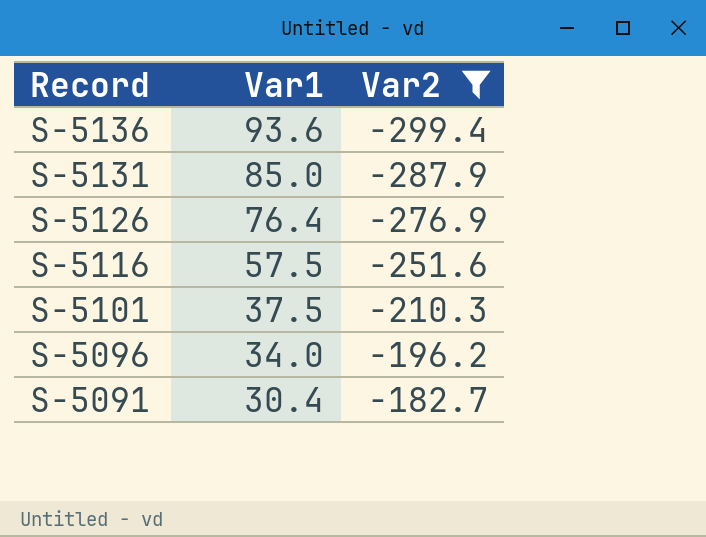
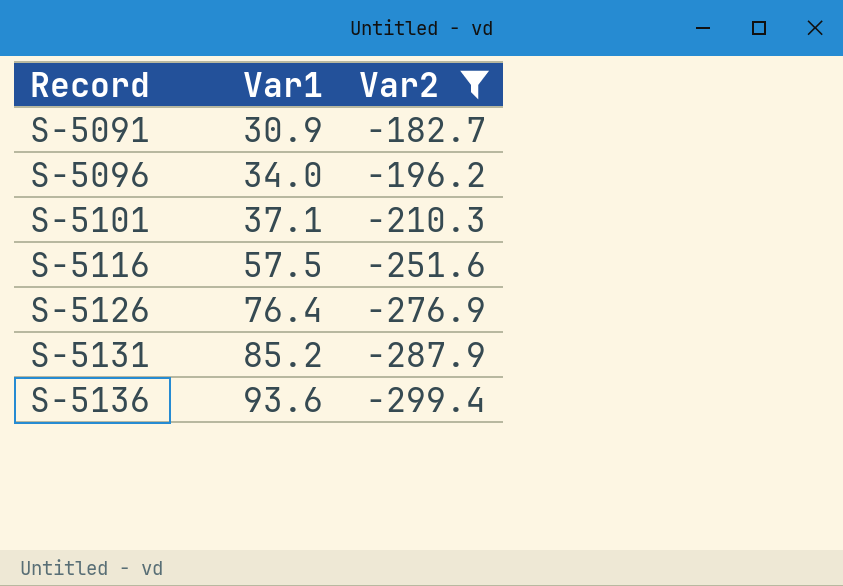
row order: Record descending -> Record ascending
S-5091 | Var1: 30.4 -> 30.9
S-5101 | Var1: 37.5 -> 37.1
S-5131 | Var1: 85.0 -> 85.2

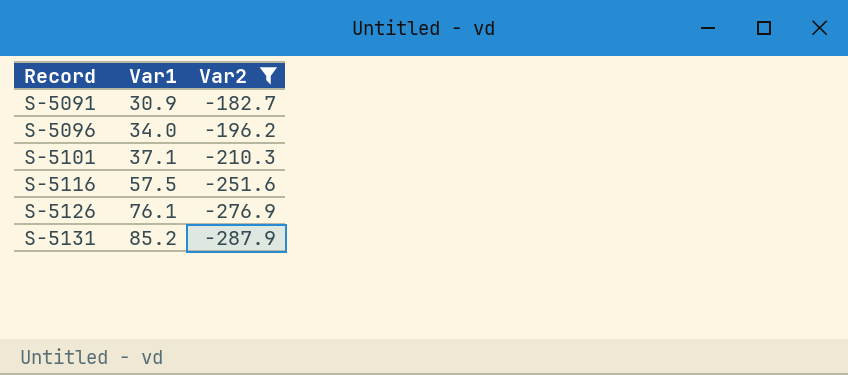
row S-5136: 93.6 | -299.4 -> none
S-5126 | Var1: 76.4 -> 76.1

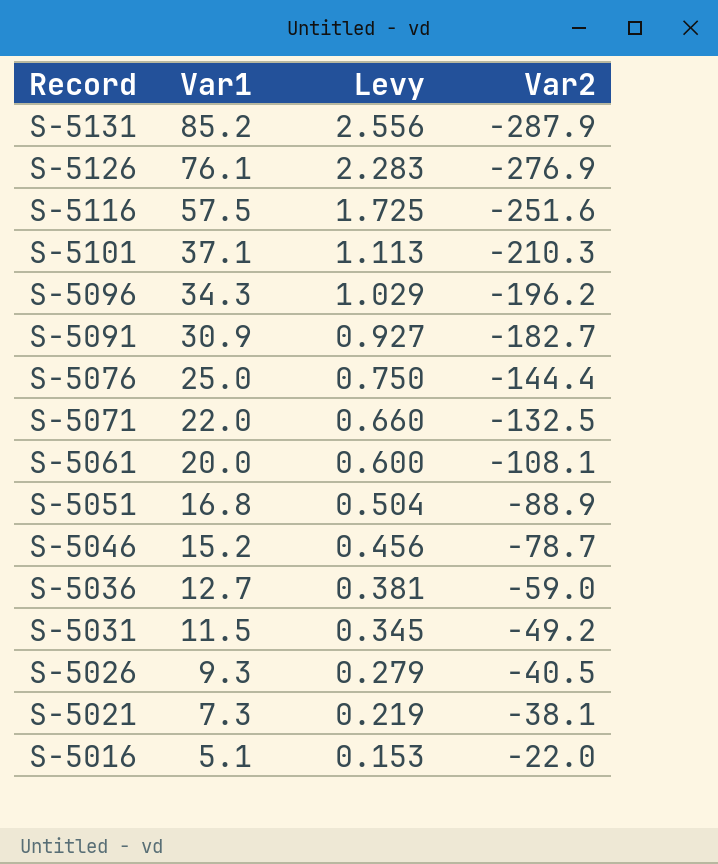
filter: Var2 <= -182.7 -> none
row order: Record ascending -> Record descending
column Levy | formula: none -> [Var1] * 0.03
S-5096 | Var1: 34.0 -> 34.3

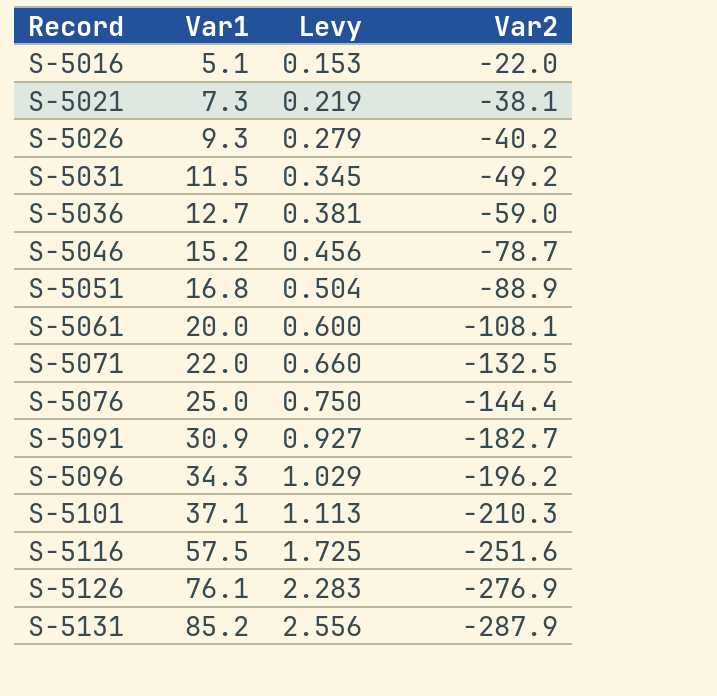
row order: Record descending -> Record ascending
S-5026 | Var2: -40.5 -> -40.2

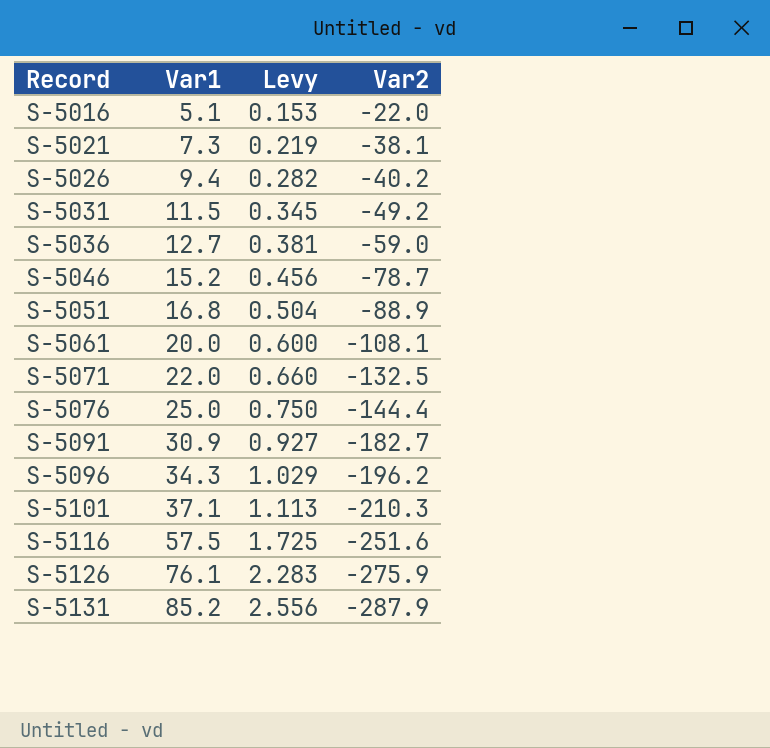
S-5026 | Var1: 9.3 -> 9.4
S-5026 | Levy: 0.279 -> 0.282
S-5126 | Var2: -276.9 -> -275.9

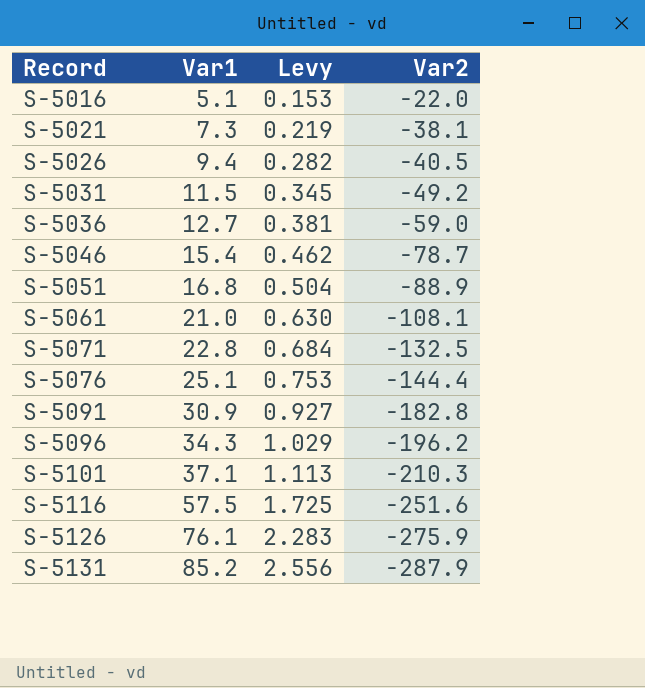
S-5026 | Var2: -40.2 -> -40.5
S-5046 | Var1: 15.2 -> 15.4
S-5046 | Levy: 0.456 -> 0.462
S-5061 | Var1: 20.0 -> 21.0
S-5061 | Levy: 0.600 -> 0.630
S-5071 | Var1: 22.0 -> 22.8
S-5071 | Levy: 0.660 -> 0.684
S-5076 | Var1: 25.0 -> 25.1
S-5076 | Levy: 0.750 -> 0.753
S-5091 | Var2: -182.7 -> -182.8

